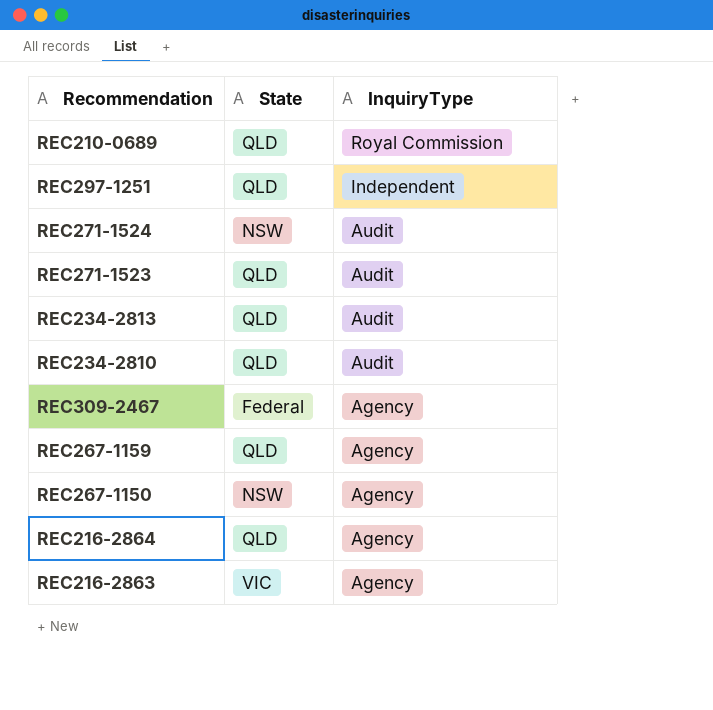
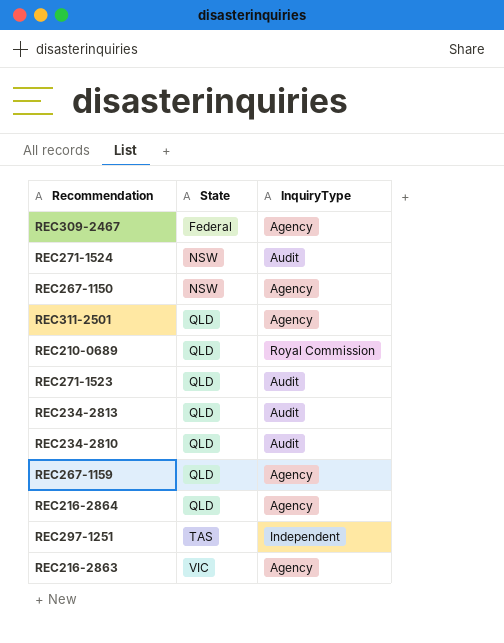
row order: InquiryType descending -> State ascending
row REC311-2501: none -> QLD | Agency
REC297-1251 | State: QLD -> TAS

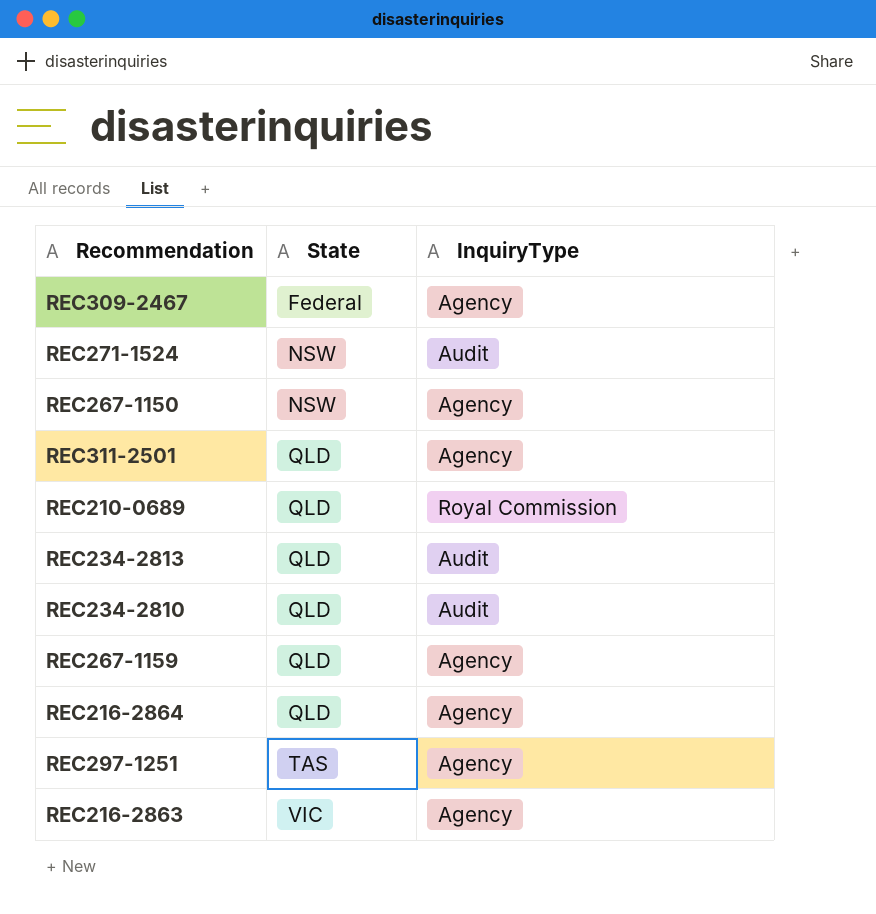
row REC271-1523: QLD | Audit -> none
REC297-1251 | InquiryType: Independent -> Agency

